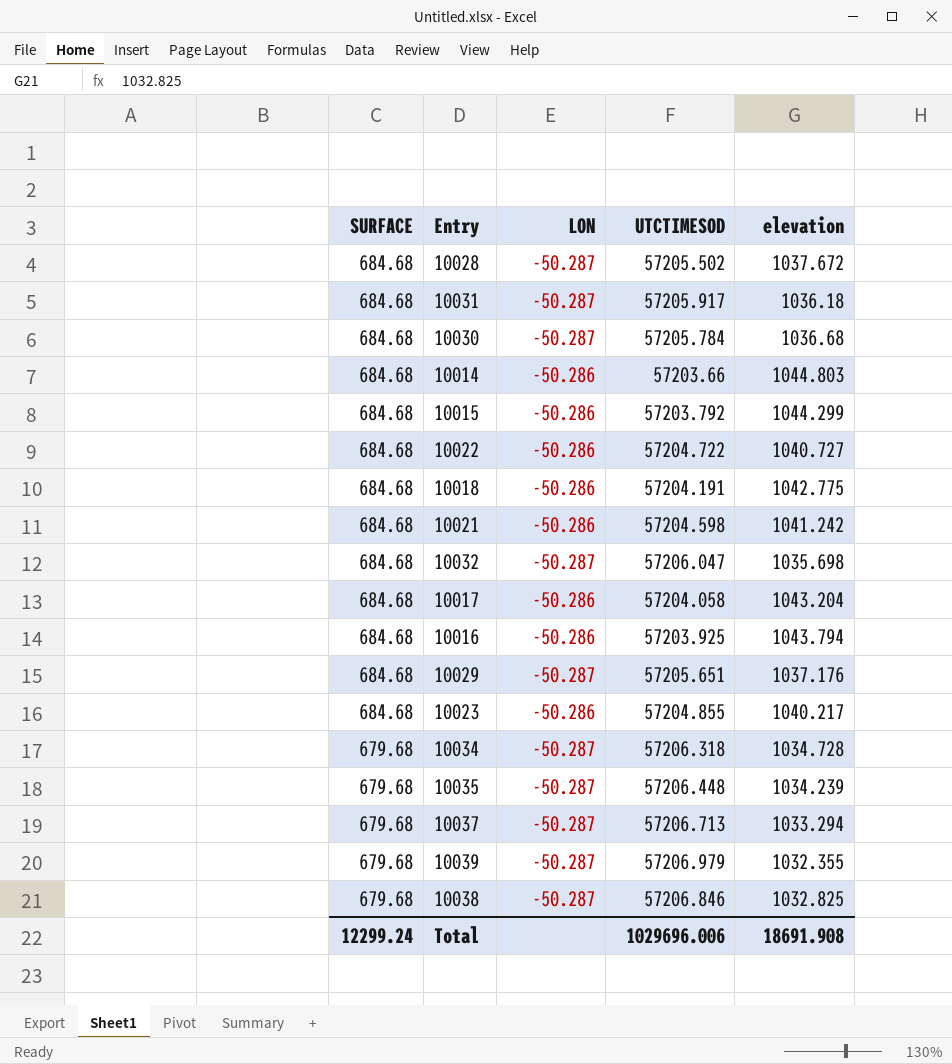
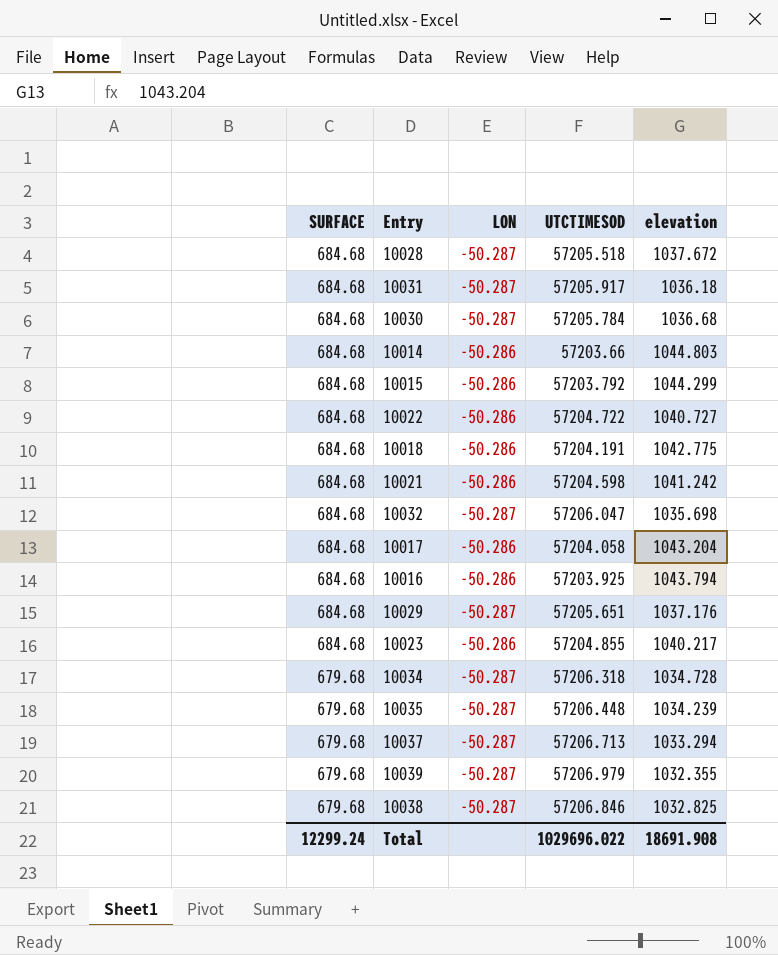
10028 | UTCTIMESOD: 57205.502 -> 57205.518
Total | UTCTIMESOD: 1029696.006 -> 1029696.022

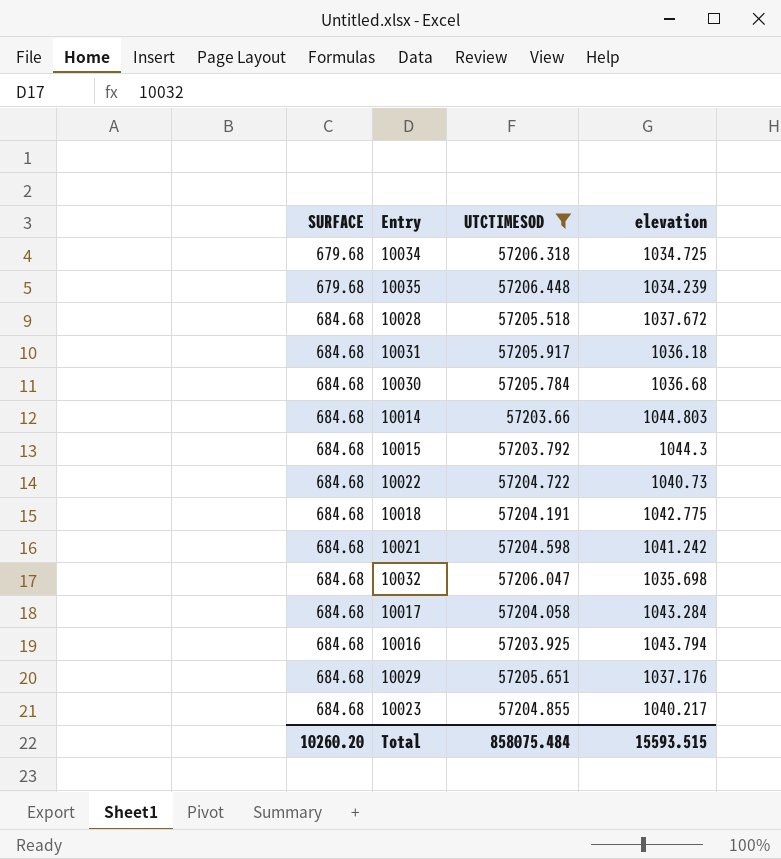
filter: none -> UTCTIMESOD <= 57206.448
row order: SURFACE descending -> SURFACE ascending
column LON | position: 3 -> none
10034 | elevation: 1034.728 -> 1034.725
10015 | elevation: 1044.299 -> 1044.3
10022 | elevation: 1040.727 -> 1040.73
10017 | elevation: 1043.204 -> 1043.284
Total | SURFACE: 12299.24 -> 10260.20
Total | UTCTIMESOD: 1029696.022 -> 858075.484
Total | elevation: 18691.908 -> 15593.515

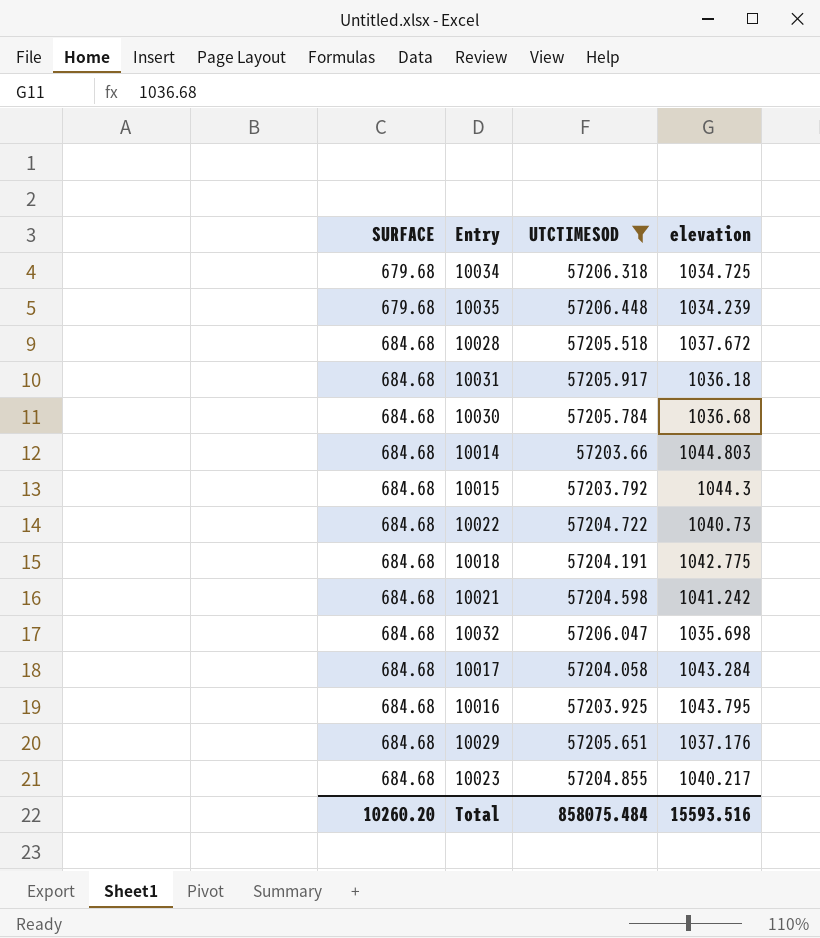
10016 | elevation: 1043.794 -> 1043.795
Total | elevation: 15593.515 -> 15593.516

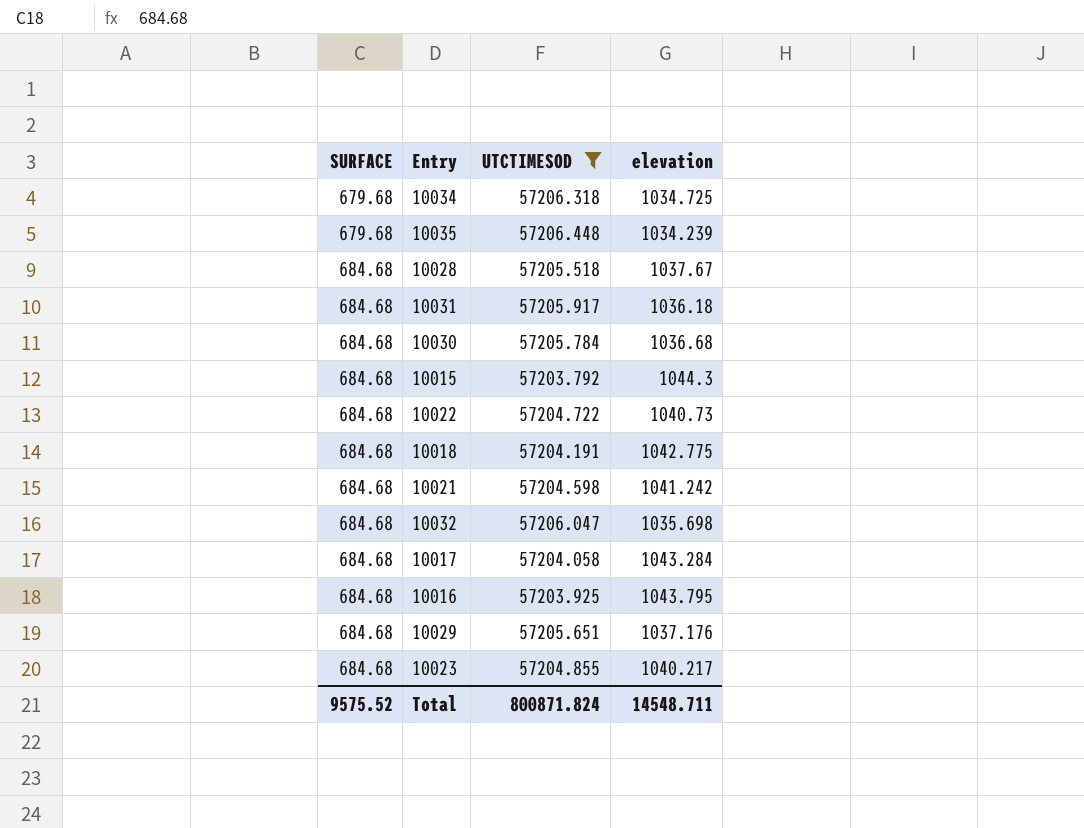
row 10014: 684.68 | 57203.66 | 1044.803 -> none
10028 | elevation: 1037.672 -> 1037.67
Total | SURFACE: 10260.20 -> 9575.52
Total | UTCTIMESOD: 858075.484 -> 800871.824
Total | elevation: 15593.516 -> 14548.711

